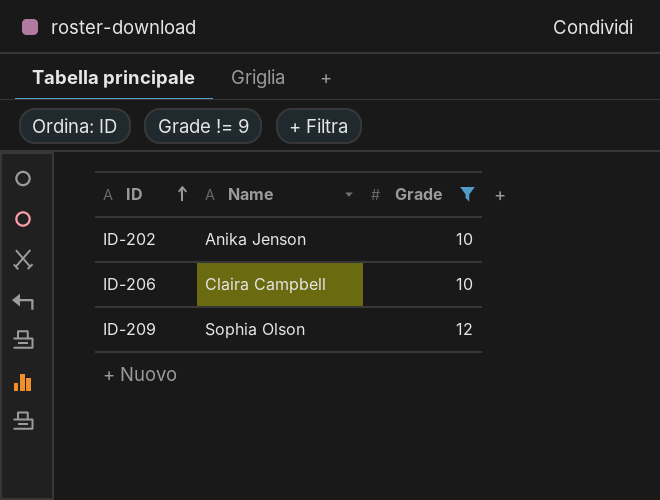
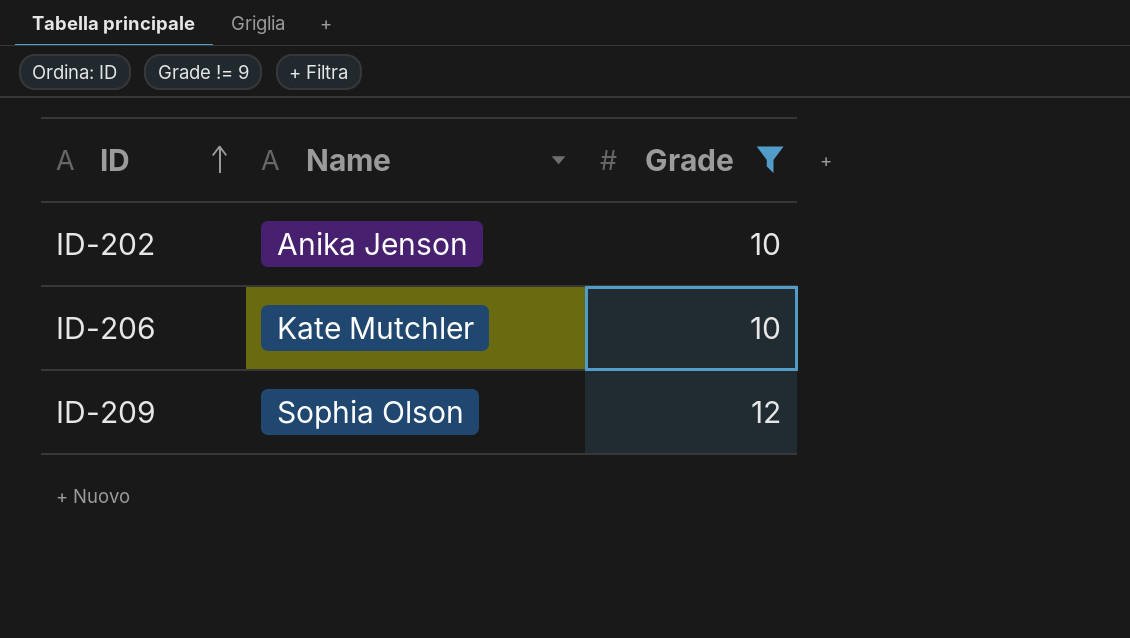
ID-206 | Name: Claira Campbell -> Kate Mutchler

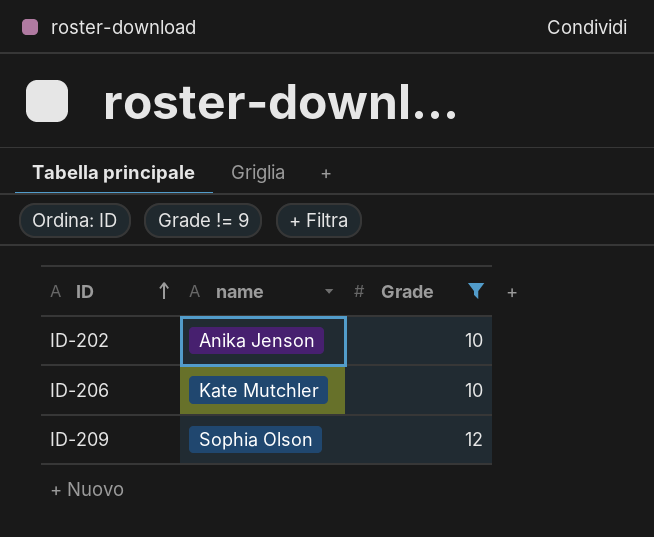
column name: Name -> name

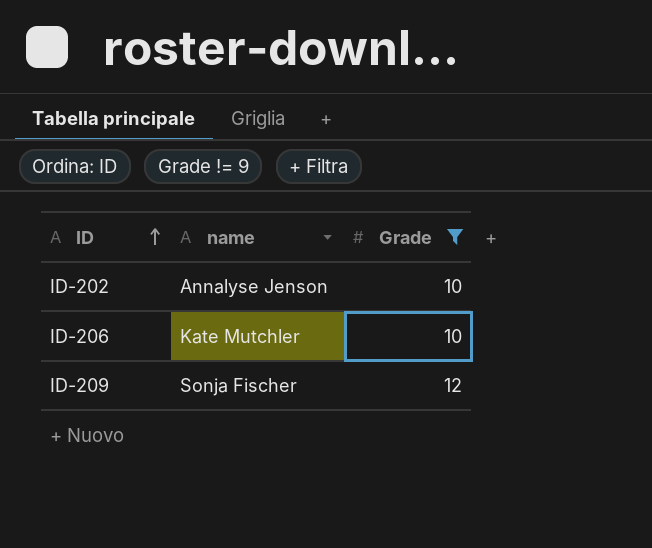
ID-202 | name: Anika Jenson -> Annalyse Jenson
ID-209 | name: Sophia Olson -> Sonja Fischer

